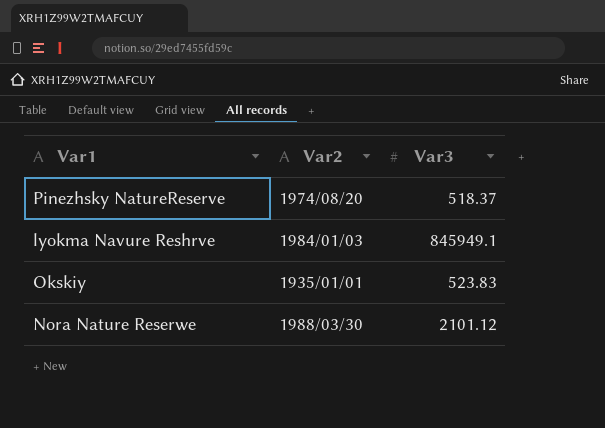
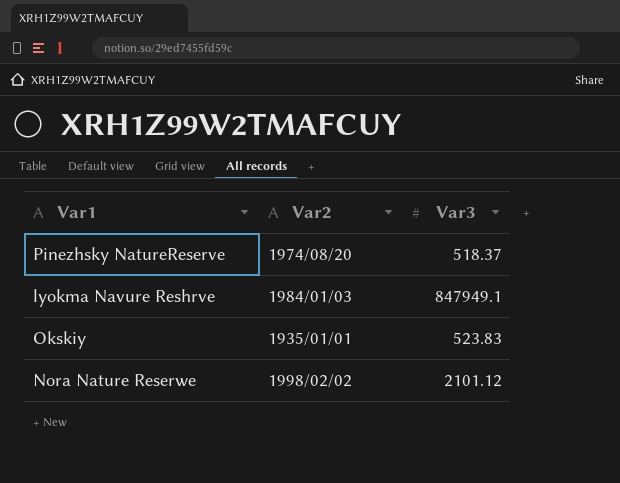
lyokma Navure Reshrve | Var3: 845949.1 -> 847949.1
Nora Nature Reserwe | Var2: 1988/03/30 -> 1998/02/02

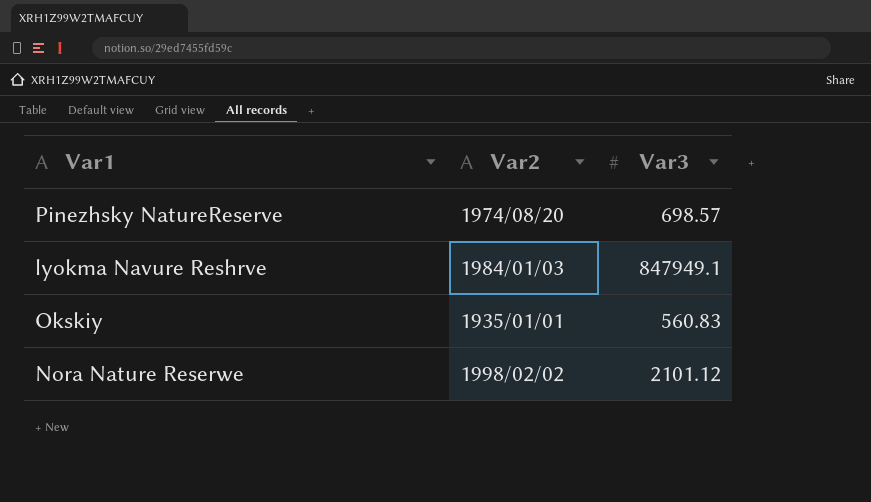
Pinezhsky NatureReserve | Var3: 518.37 -> 698.57
Okskiy | Var3: 523.83 -> 560.83

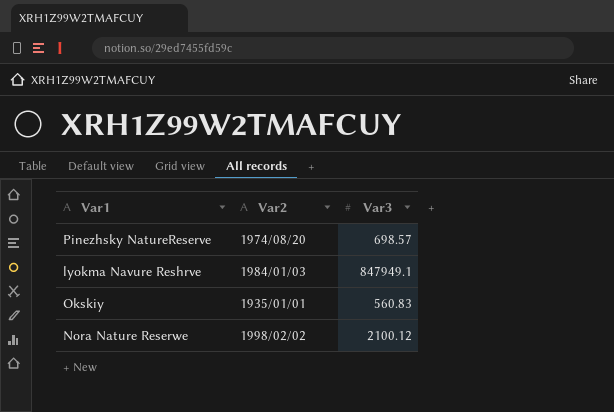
Nora Nature Reserwe | Var3: 2101.12 -> 2100.12

